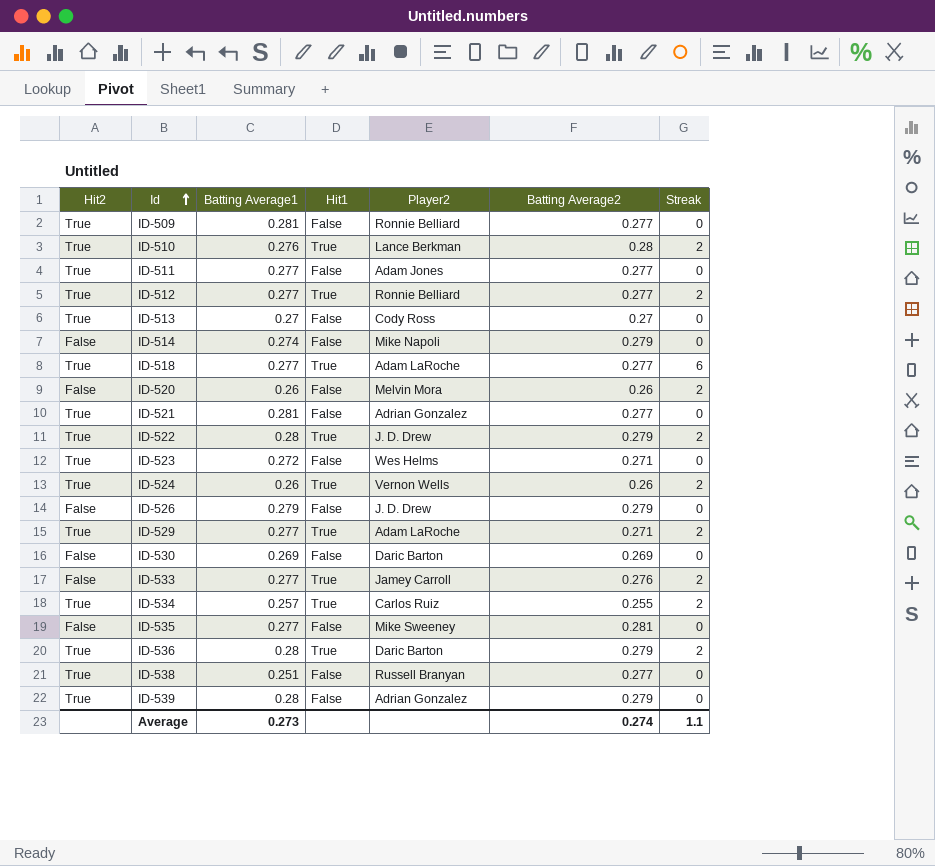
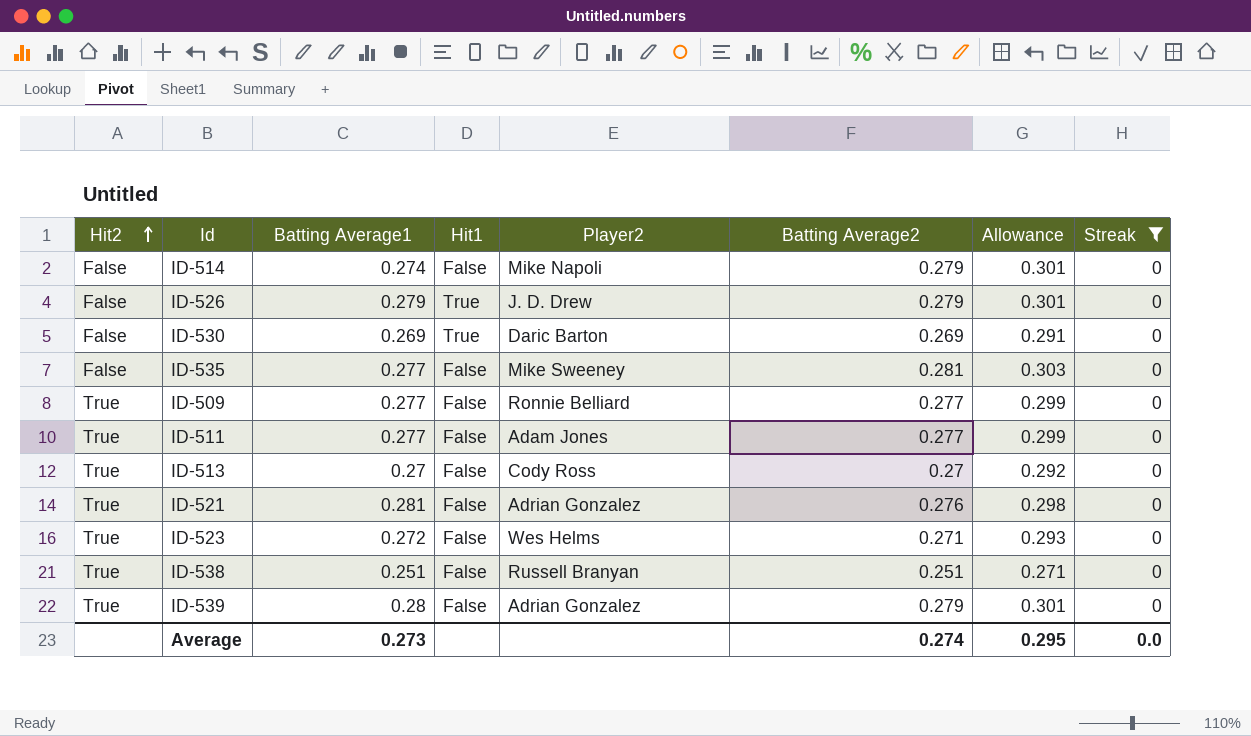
filter: none -> Streak = 0
row order: Id ascending -> Hit2 ascending
column Allowance | formula: none -> [Batting Average2] * 1.08
ID-526 | Hit1: False -> True
ID-530 | Hit1: False -> True
ID-509 | Batting Average1: 0.281 -> 0.277
ID-521 | Batting Average2: 0.277 -> 0.276
ID-538 | Batting Average2: 0.277 -> 0.251
Average | Streak: 1.1 -> 0.0

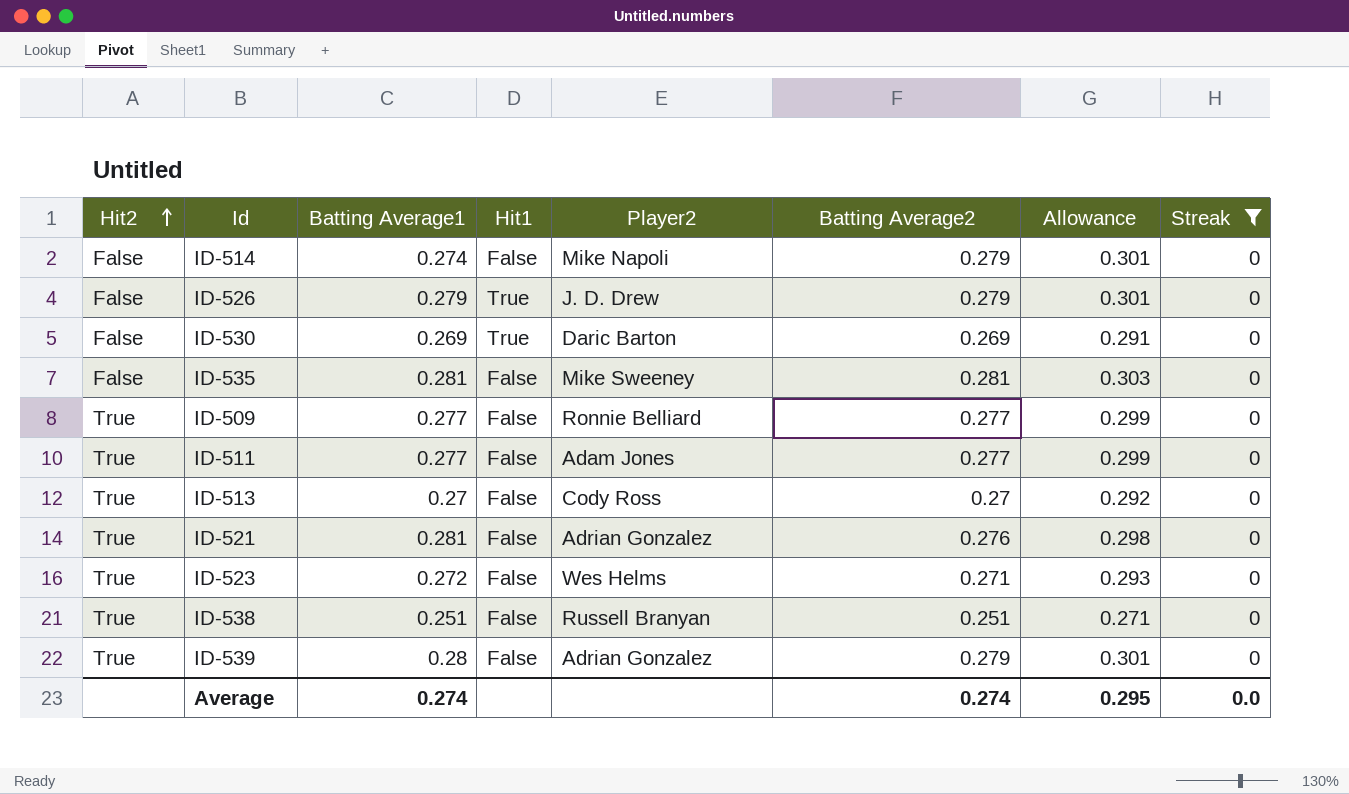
ID-535 | Batting Average1: 0.277 -> 0.281
Average | Batting Average1: 0.273 -> 0.274

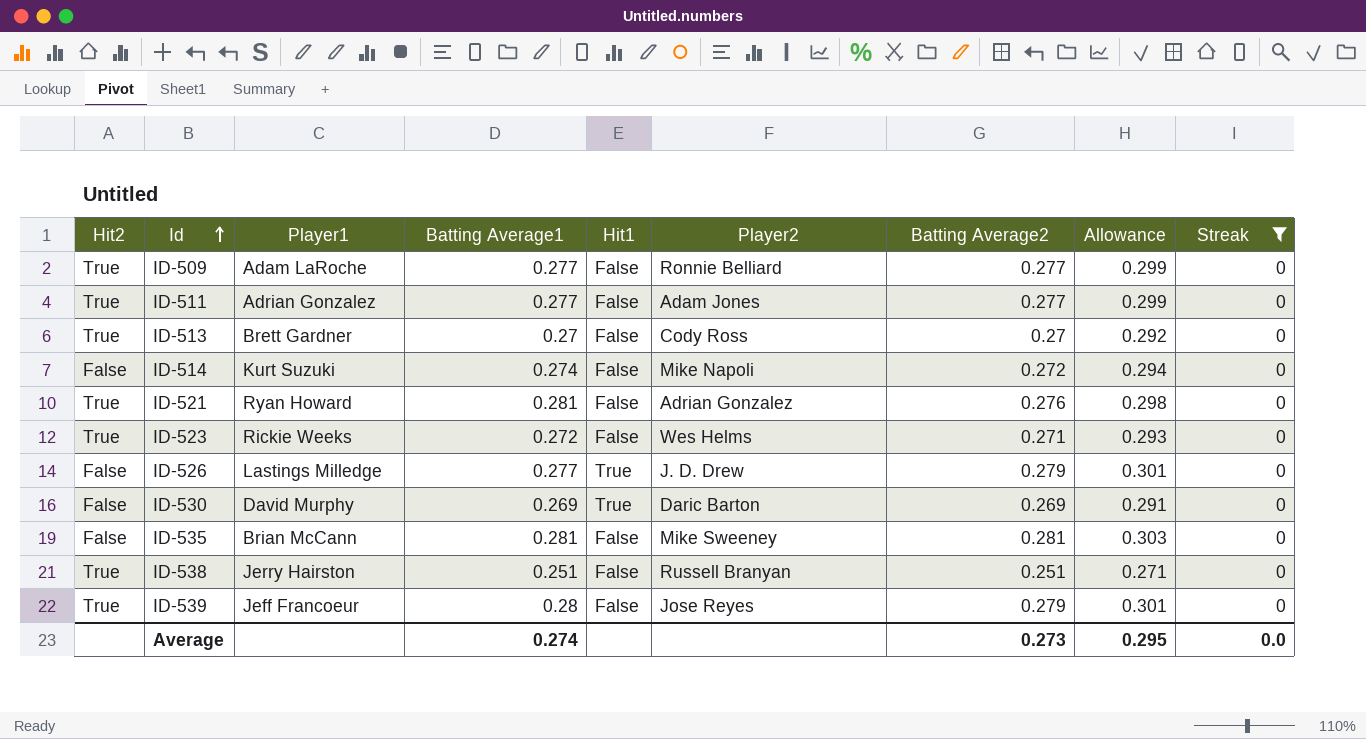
row order: Hit2 ascending -> Id ascending
column Player1 | position: none -> 3
ID-514 | Batting Average2: 0.279 -> 0.272
ID-514 | Allowance: 0.301 -> 0.294
ID-526 | Batting Average1: 0.279 -> 0.277
ID-539 | Player2: Adrian Gonzalez -> Jose Reyes
Average | Batting Average2: 0.274 -> 0.273

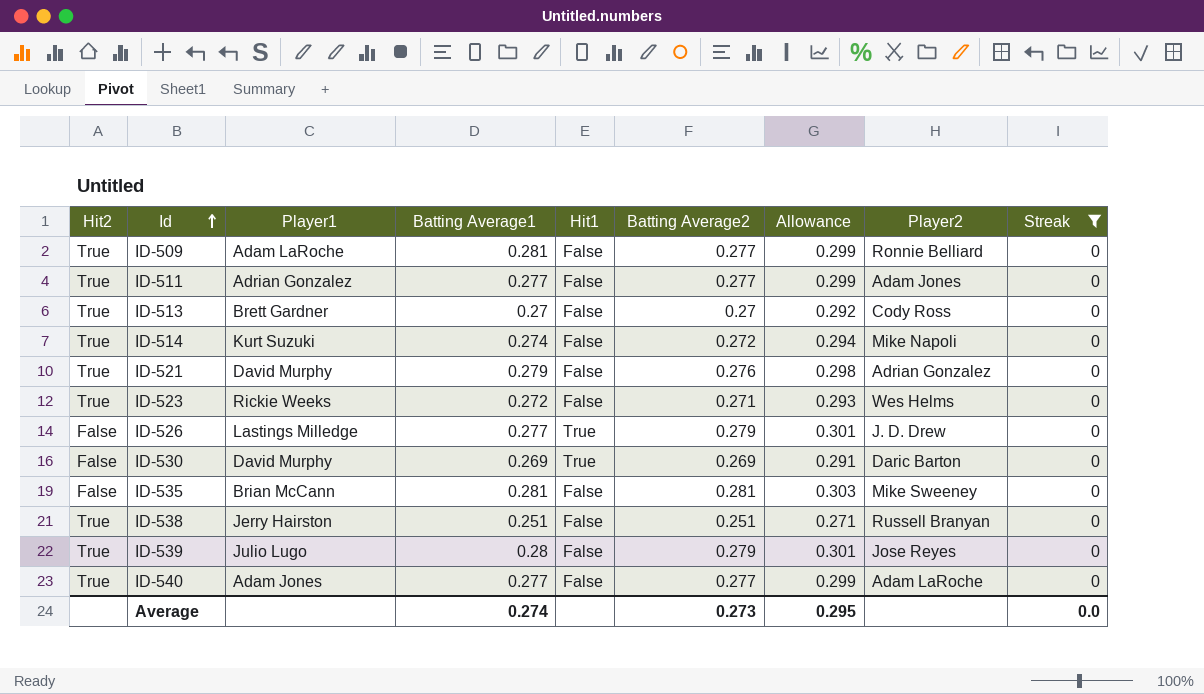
column Player2 | position: 6 -> 8
ID-509 | Batting Average1: 0.277 -> 0.281
ID-514 | Hit2: False -> True
ID-521 | Player1: Ryan Howard -> David Murphy
ID-521 | Batting Average1: 0.281 -> 0.279
ID-539 | Player1: Jeff Francoeur -> Julio Lugo
row ID-540: none -> True | Adam Jones | 0.277 | False | 0.277 | 0.299 | Adam LaRoche | 0

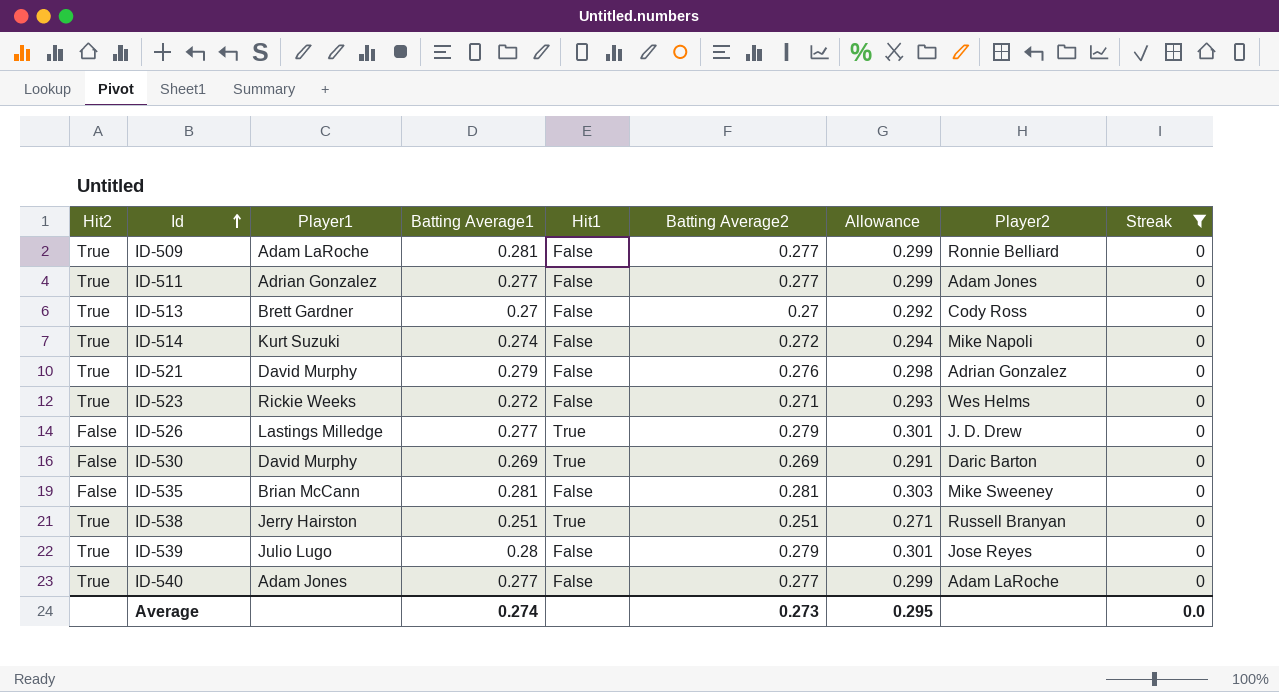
ID-538 | Hit1: False -> True

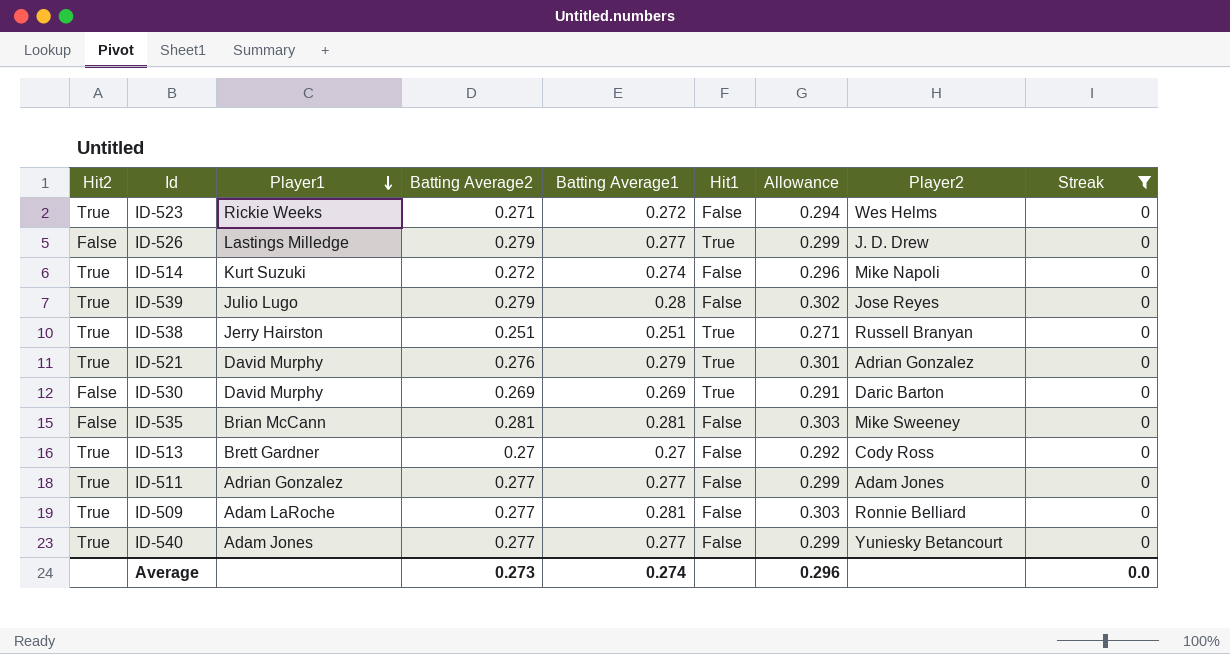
row order: Id ascending -> Player1 descending
column Batting Average2 | position: 6 -> 4
column Allowance | formula: [Batting Average2] * 1.08 -> [Batting Average1] * 1.08
ID-521 | Hit1: False -> True
ID-540 | Player2: Adam LaRoche -> Yuniesky Betancourt
Average | Allowance: 0.295 -> 0.296

